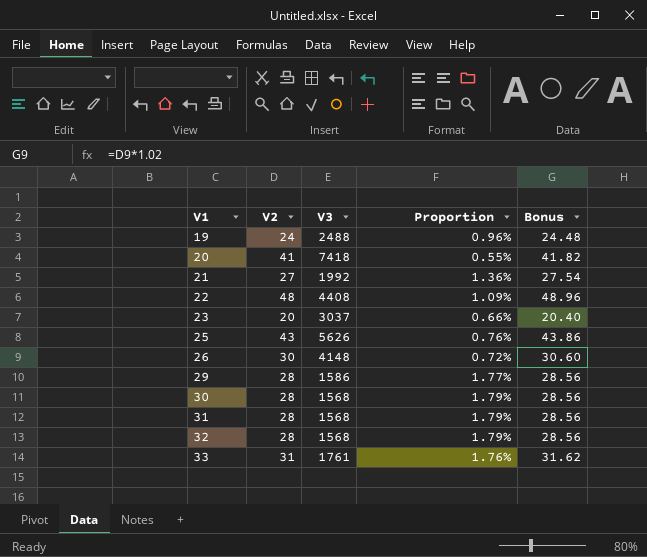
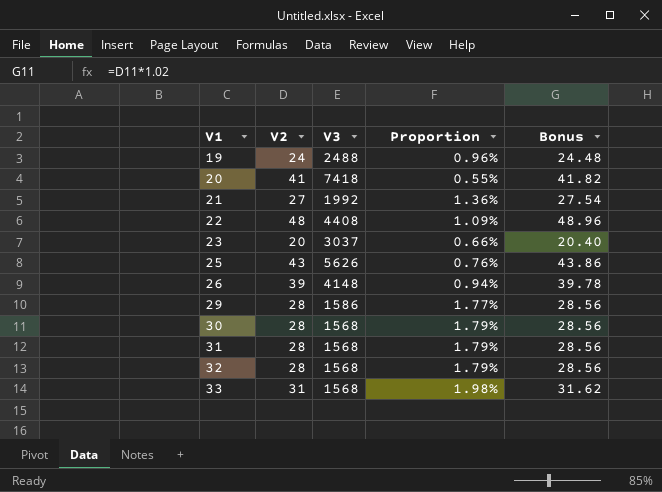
26 | V2: 30 -> 39
26 | Proportion: 0.72% -> 0.94%
26 | Bonus: 30.60 -> 39.78
33 | V3: 1761 -> 1568
33 | Proportion: 1.76% -> 1.98%

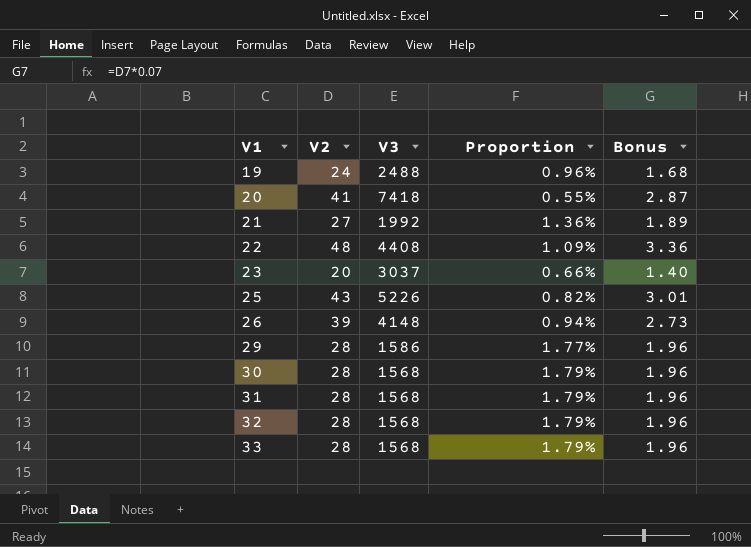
column Bonus | formula: [V2] * 1.02 -> [V2] * 0.07
25 | V3: 5626 -> 5226
25 | Proportion: 0.76% -> 0.82%
33 | V2: 31 -> 28
33 | Proportion: 1.98% -> 1.79%

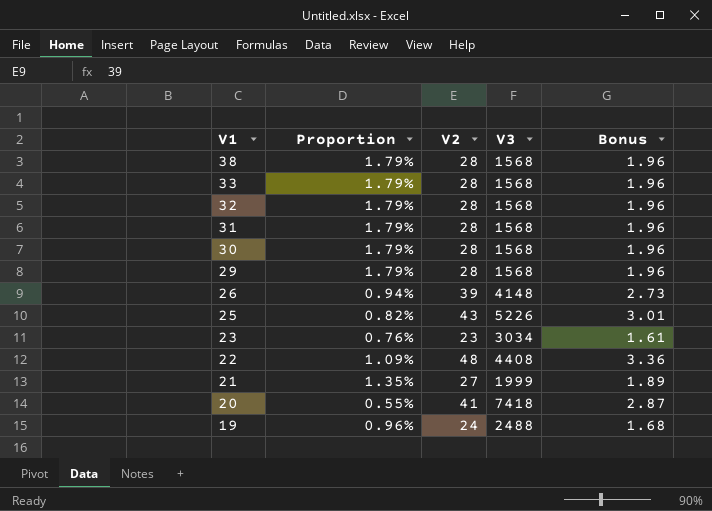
row order: V1 ascending -> V1 descending
column Proportion | position: 4 -> 2
row 38: none -> 1.79% | 28 | 1568 | 1.96
29 | Proportion: 1.77% -> 1.79%
29 | V3: 1586 -> 1568
23 | Proportion: 0.66% -> 0.76%
23 | V2: 20 -> 23
23 | V3: 3037 -> 3034
23 | Bonus: 1.40 -> 1.61
21 | Proportion: 1.36% -> 1.35%
21 | V3: 1992 -> 1999

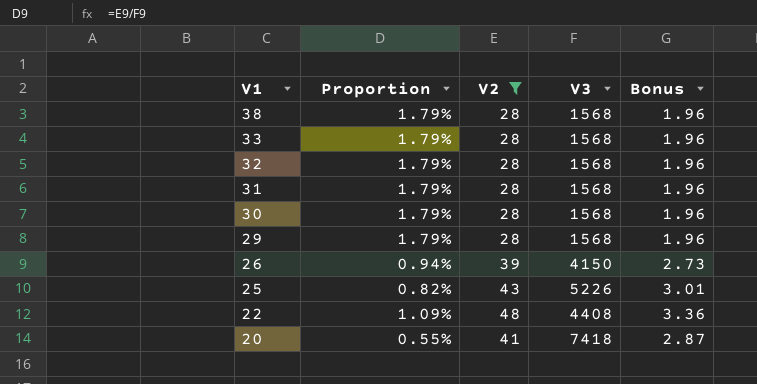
filter: none -> V2 >= 28
26 | V3: 4148 -> 4150

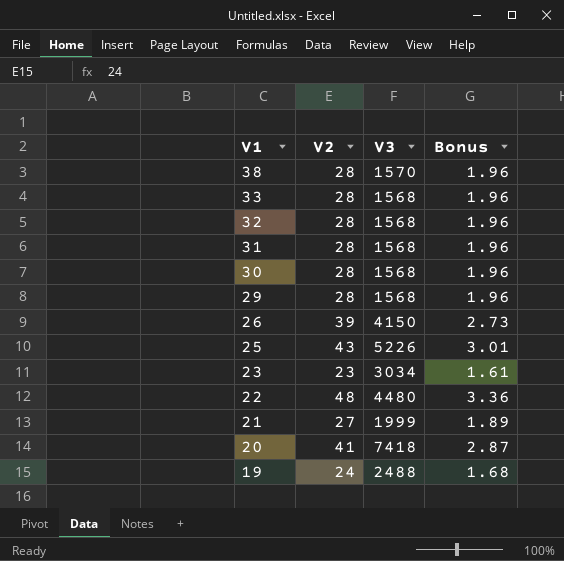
filter: V2 >= 28 -> none
column Proportion | formula: [V2] / [V3] -> none
38 | V3: 1568 -> 1570
22 | V3: 4408 -> 4480

